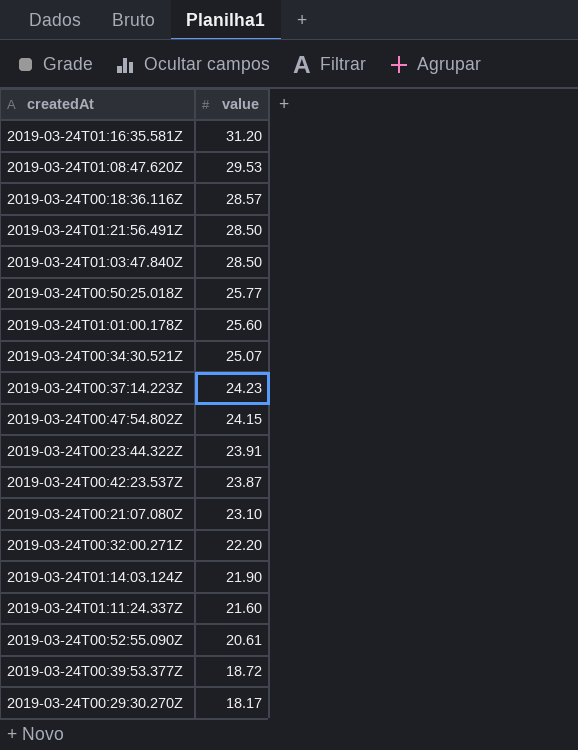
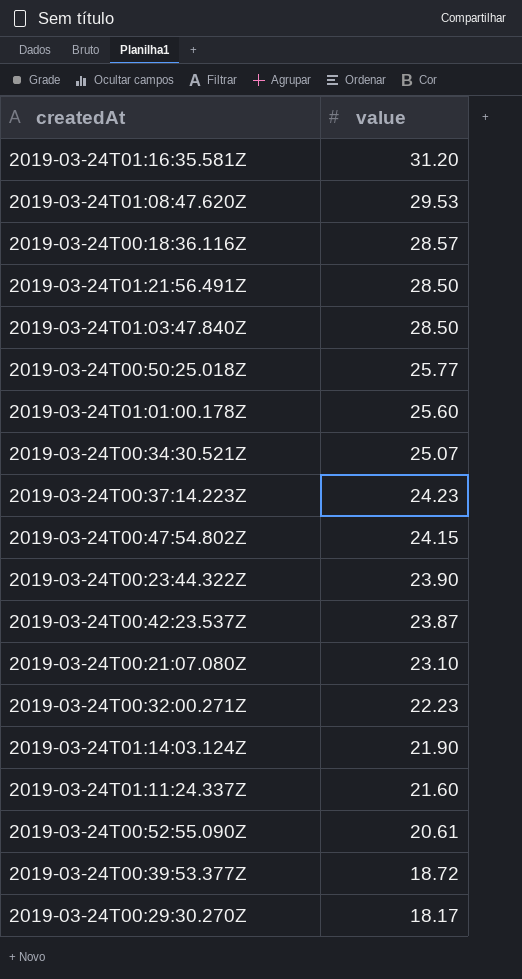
2019-03-24T00:23:44.322Z | value: 23.91 -> 23.90
2019-03-24T00:32:00.271Z | value: 22.20 -> 22.23

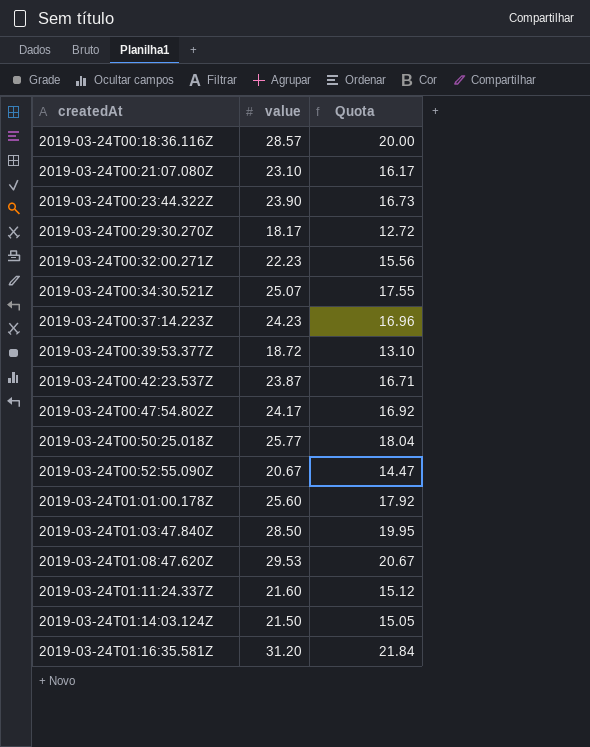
row order: value descending -> createdAt ascending
column Quota | formula: none -> [value] * 0.7
row 2019-03-24T01:21:56.491Z: 28.50 -> none
2019-03-24T00:47:54.802Z | value: 24.15 -> 24.17
2019-03-24T00:52:55.090Z | value: 20.61 -> 20.67
2019-03-24T01:14:03.124Z | value: 21.90 -> 21.50

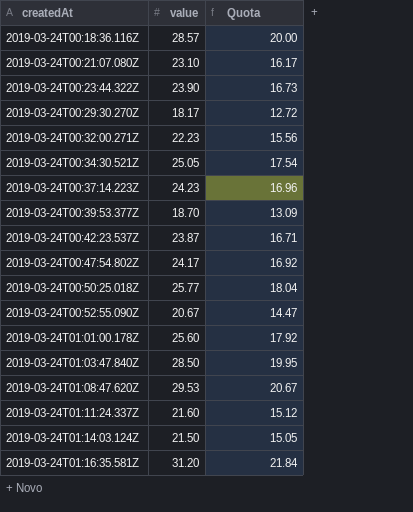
2019-03-24T00:34:30.521Z | value: 25.07 -> 25.05
2019-03-24T00:34:30.521Z | Quota: 17.55 -> 17.54
2019-03-24T00:39:53.377Z | value: 18.72 -> 18.70
2019-03-24T00:39:53.377Z | Quota: 13.10 -> 13.09

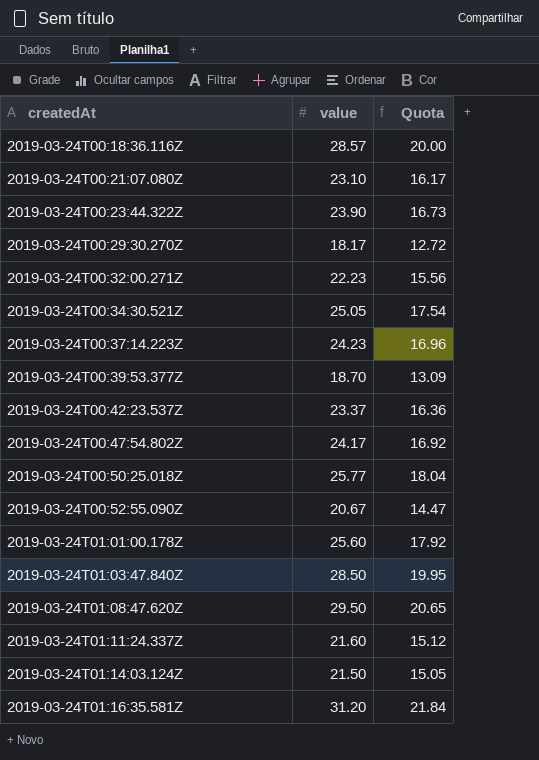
2019-03-24T00:42:23.537Z | value: 23.87 -> 23.37
2019-03-24T00:42:23.537Z | Quota: 16.71 -> 16.36
2019-03-24T01:08:47.620Z | value: 29.53 -> 29.50
2019-03-24T01:08:47.620Z | Quota: 20.67 -> 20.65

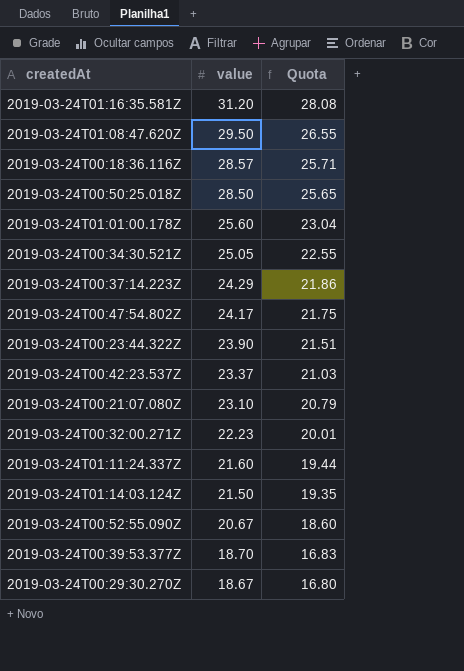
row order: createdAt ascending -> value descending
column Quota | formula: [value] * 0.7 -> [value] * 0.9
row 2019-03-24T01:03:47.840Z: 28.50 | 19.95 -> none
2019-03-24T00:50:25.018Z | value: 25.77 -> 28.50
2019-03-24T00:37:14.223Z | value: 24.23 -> 24.29
2019-03-24T00:29:30.270Z | value: 18.17 -> 18.67

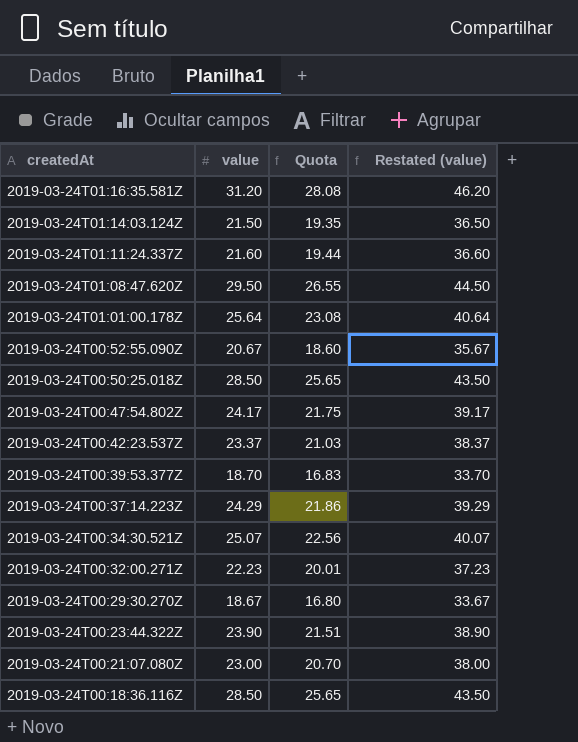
row order: value descending -> createdAt descending
column Restated (value) | formula: none -> [value] + 15
2019-03-24T01:01:00.178Z | value: 25.60 -> 25.64
2019-03-24T01:01:00.178Z | Quota: 23.04 -> 23.08
2019-03-24T00:34:30.521Z | value: 25.05 -> 25.07
2019-03-24T00:34:30.521Z | Quota: 22.55 -> 22.56
2019-03-24T00:21:07.080Z | value: 23.10 -> 23.00
2019-03-24T00:21:07.080Z | Quota: 20.79 -> 20.70
2019-03-24T00:18:36.116Z | value: 28.57 -> 28.50
2019-03-24T00:18:36.116Z | Quota: 25.71 -> 25.65

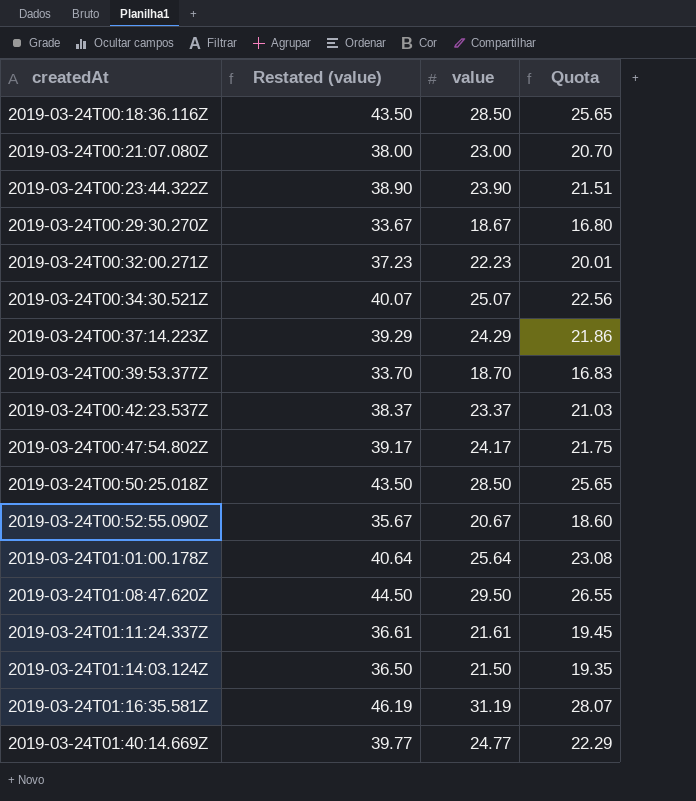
row order: createdAt descending -> createdAt ascending
column Restated (value) | position: 4 -> 2
2019-03-24T01:11:24.337Z | Restated (value): 36.60 -> 36.61
2019-03-24T01:11:24.337Z | value: 21.60 -> 21.61
2019-03-24T01:11:24.337Z | Quota: 19.44 -> 19.45
2019-03-24T01:16:35.581Z | Restated (value): 46.20 -> 46.19
2019-03-24T01:16:35.581Z | value: 31.20 -> 31.19
2019-03-24T01:16:35.581Z | Quota: 28.08 -> 28.07
row 2019-03-24T01:40:14.669Z: none -> 39.77 | 24.77 | 22.29

